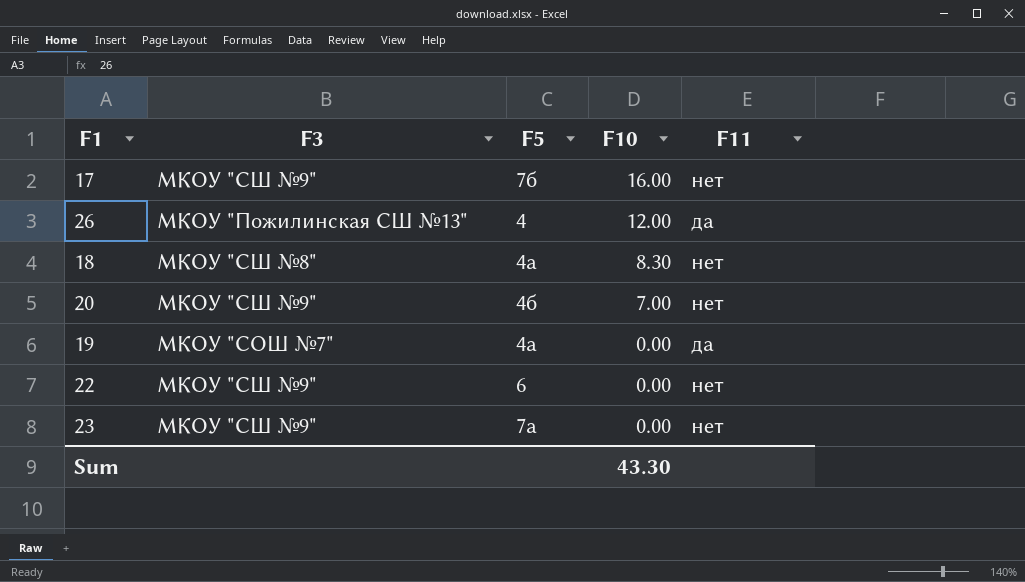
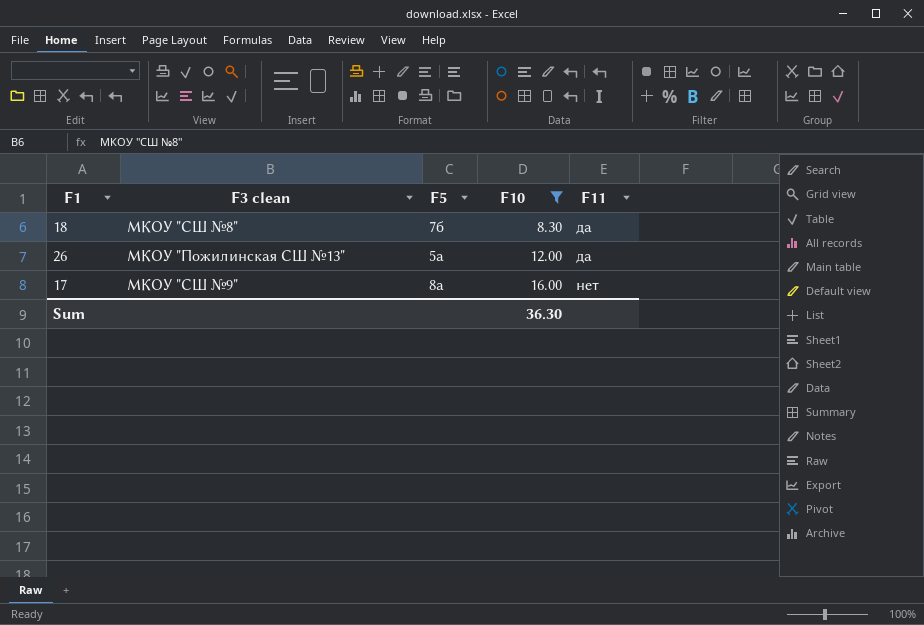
filter: none -> F10 >= 8.30
row order: F10 descending -> F10 ascending
column name: F3 -> F3 clean
18 | F5: 4а -> 7б
18 | F11: нет -> да
26 | F5: 4 -> 5а
17 | F5: 7б -> 8а
Sum | F10: 43.30 -> 36.30

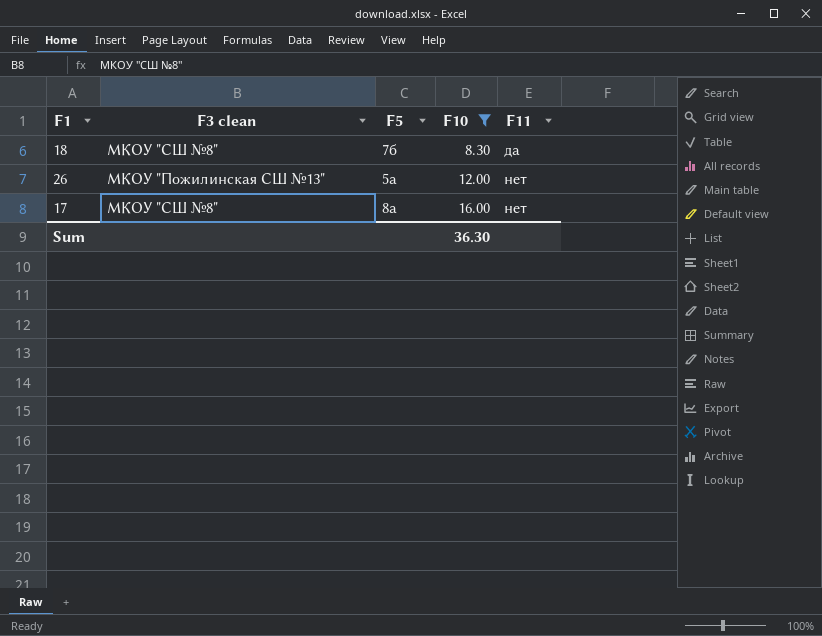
26 | F11: да -> нет
17 | F3 clean: МКОУ "СШ №9" -> МКОУ "СШ №8"

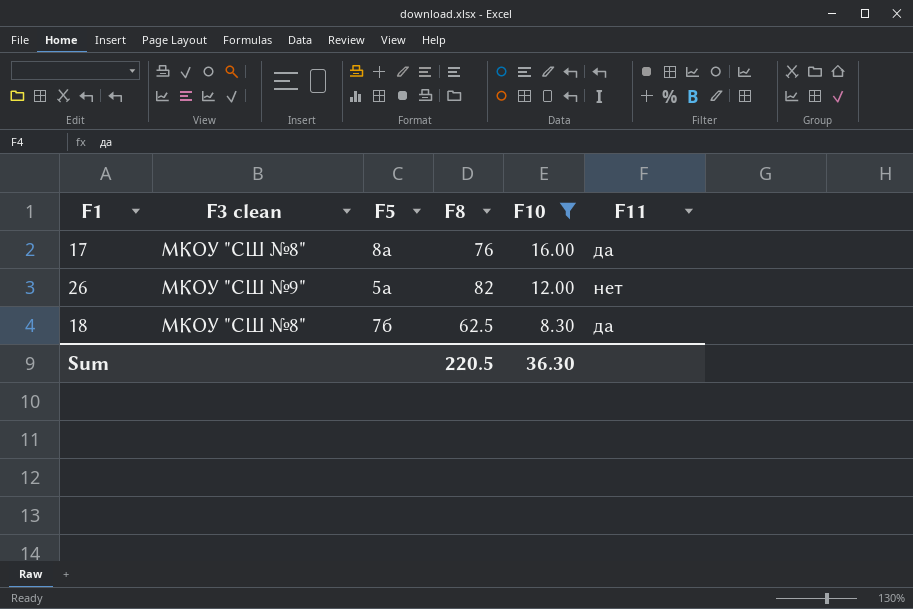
row order: F10 ascending -> F10 descending
column F8 | position: none -> 4
17 | F11: нет -> да
26 | F3 clean: МКОУ "Пожилинская СШ №13" -> МКОУ "СШ №9"

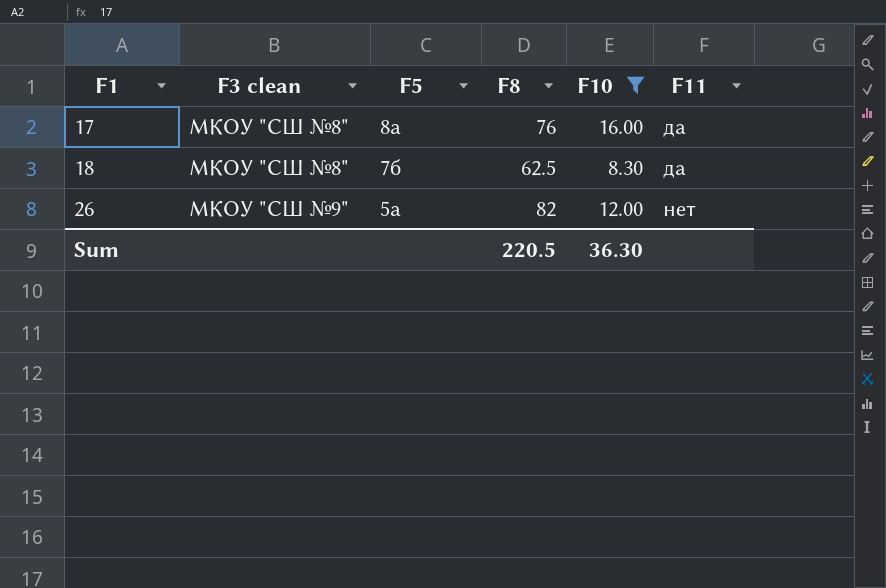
row order: F10 descending -> F1 ascending

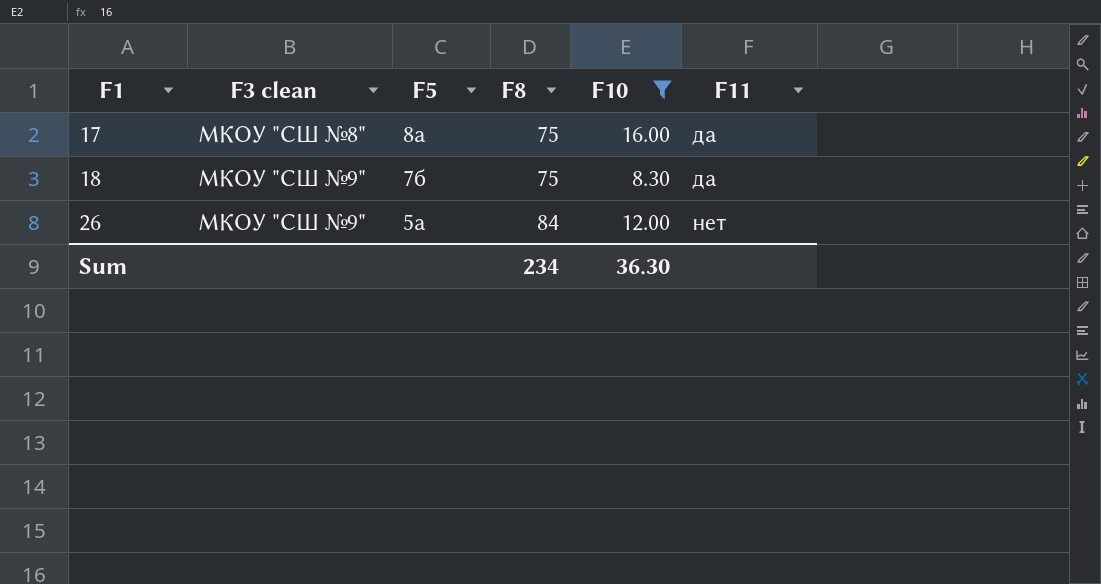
17 | F8: 76 -> 75
18 | F3 clean: МКОУ "СШ №8" -> МКОУ "СШ №9"
18 | F8: 62.5 -> 75
26 | F8: 82 -> 84
Sum | F8: 220.5 -> 234

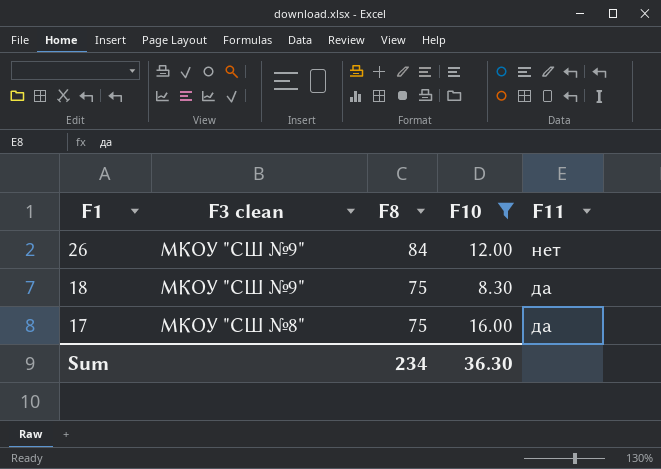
row order: F1 ascending -> F1 descending
column F5 | position: 3 -> none

